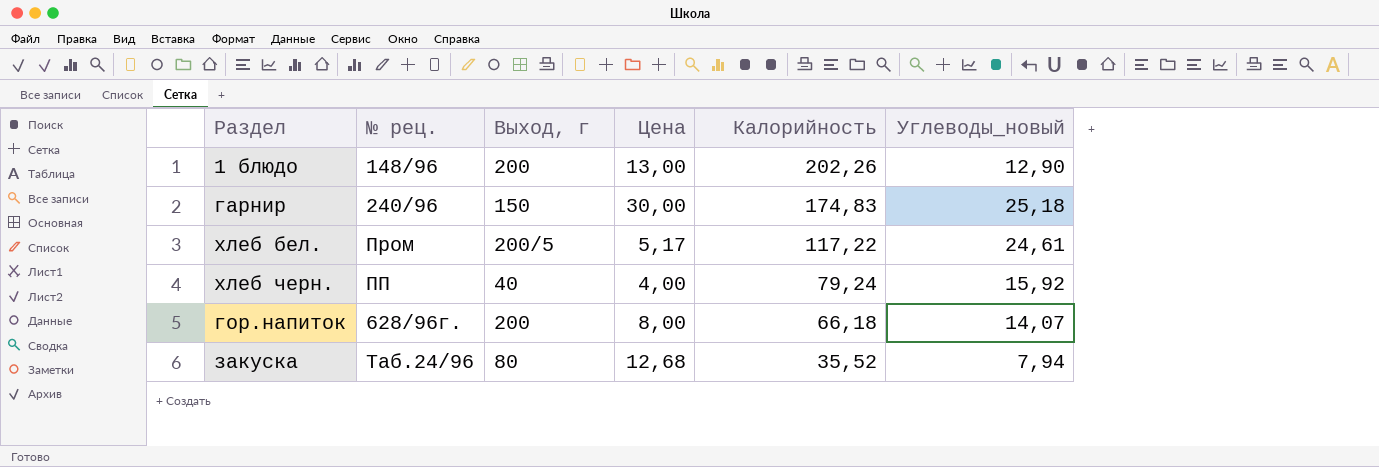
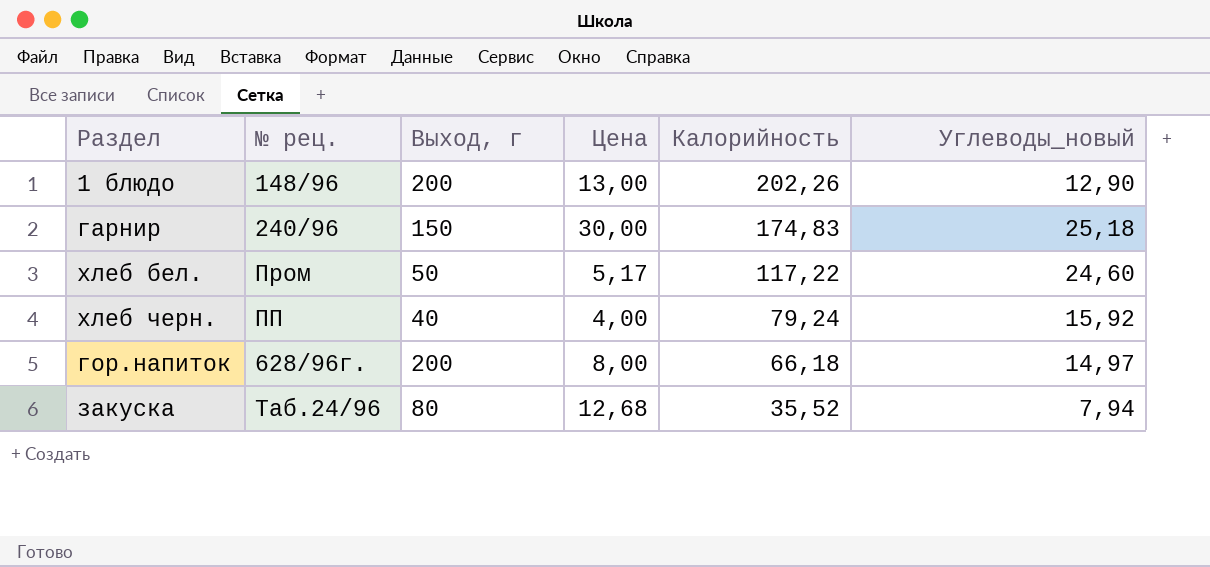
хлеб бел. | Выход, г: 200/5 -> 50
хлеб бел. | Углеводы_новый: 24,61 -> 24,60
гор.напиток | Углеводы_новый: 14,07 -> 14,97

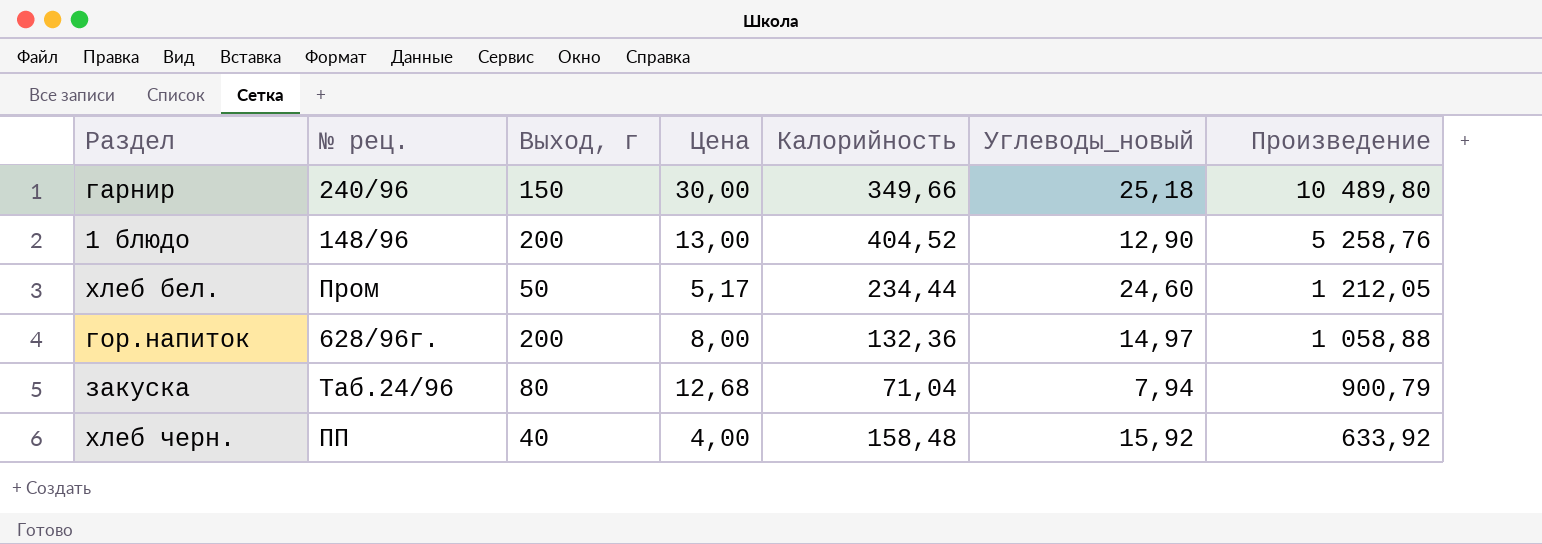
row order: Калорийность descending -> Произведение descending
column Произведение | formula: none -> [Цена] * [Калорийность]
гарнир | Калорийность: 174,83 -> 349,66
1 блюдо | Калорийность: 202,26 -> 404,52
хлеб бел. | Калорийность: 117,22 -> 234,44
гор.напиток | Калорийность: 66,18 -> 132,36
закуска | Калорийность: 35,52 -> 71,04
хлеб черн. | Калорийность: 79,24 -> 158,48

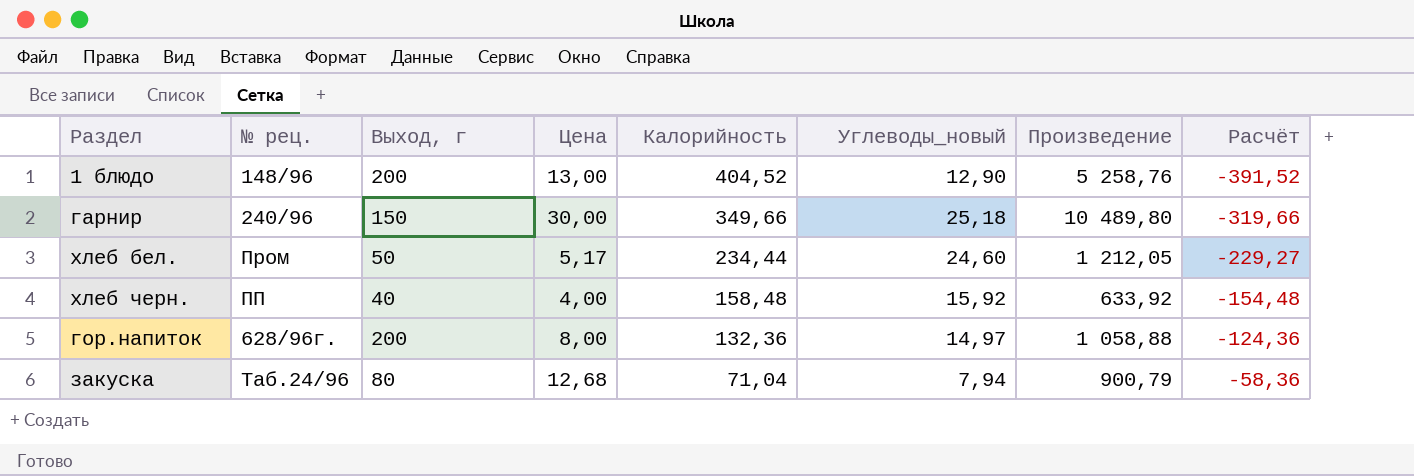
row order: Произведение descending -> Калорийность descending
column Расчёт | formula: none -> [Цена] - [Калорийность]

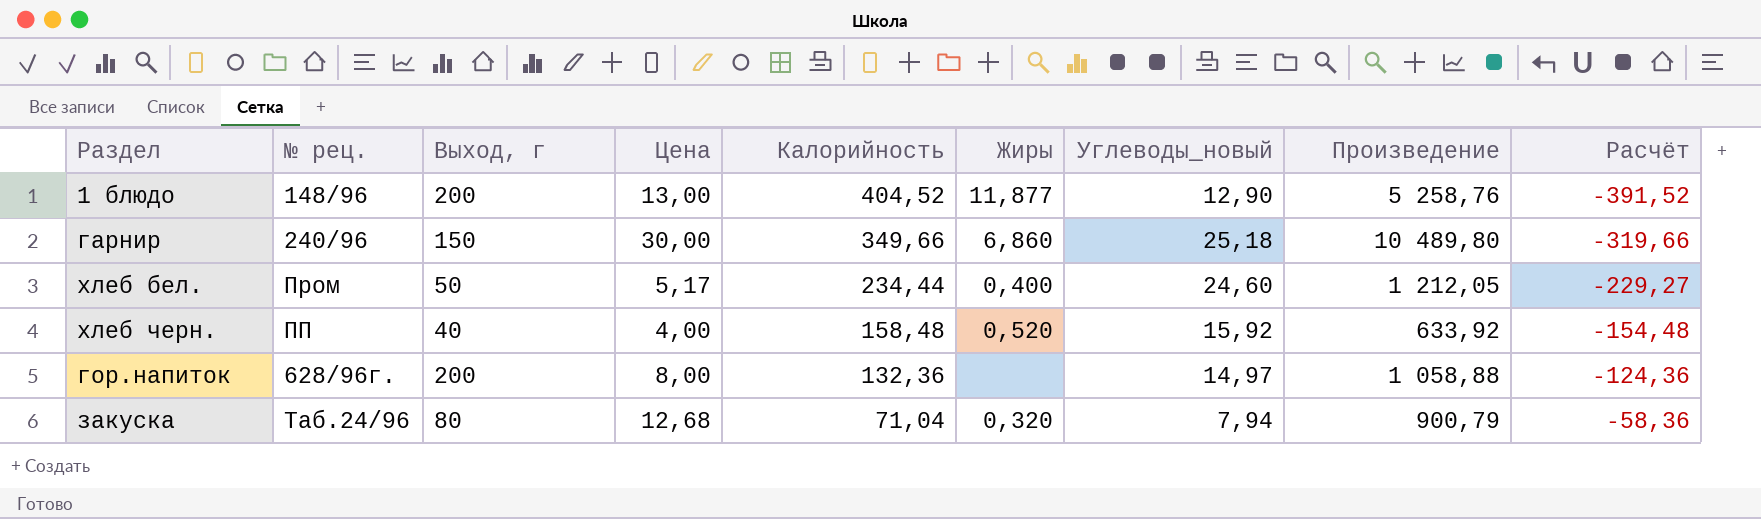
column Жиры | position: none -> 6

